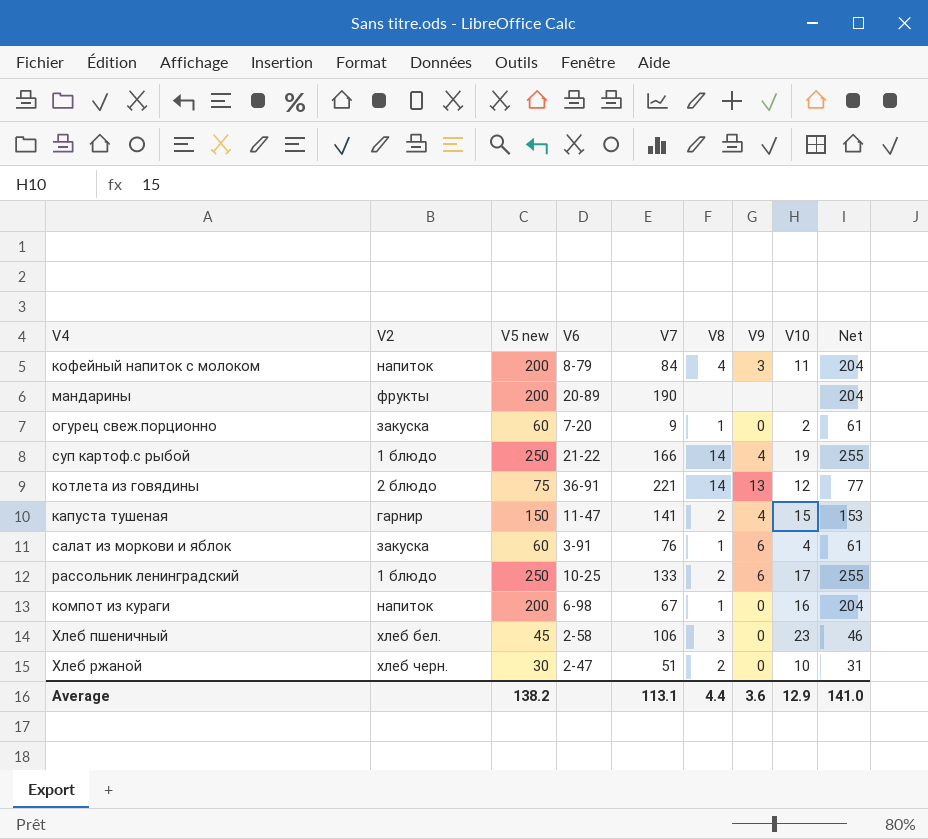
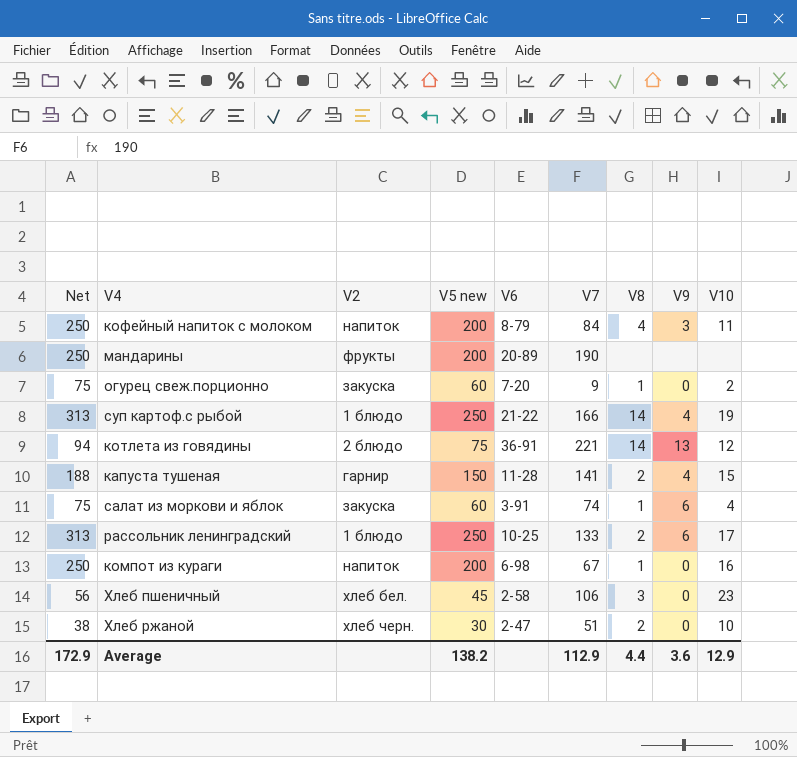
column Net | formula: [V5 new] * 1.02 -> [V5 new] * 1.25
column Net | position: 9 -> 1
капуста тушеная | V6: 11-47 -> 11-28
салат из моркови и яблок | V7: 76 -> 74
Average | Net: 141.0 -> 172.9
Average | V7: 113.1 -> 112.9

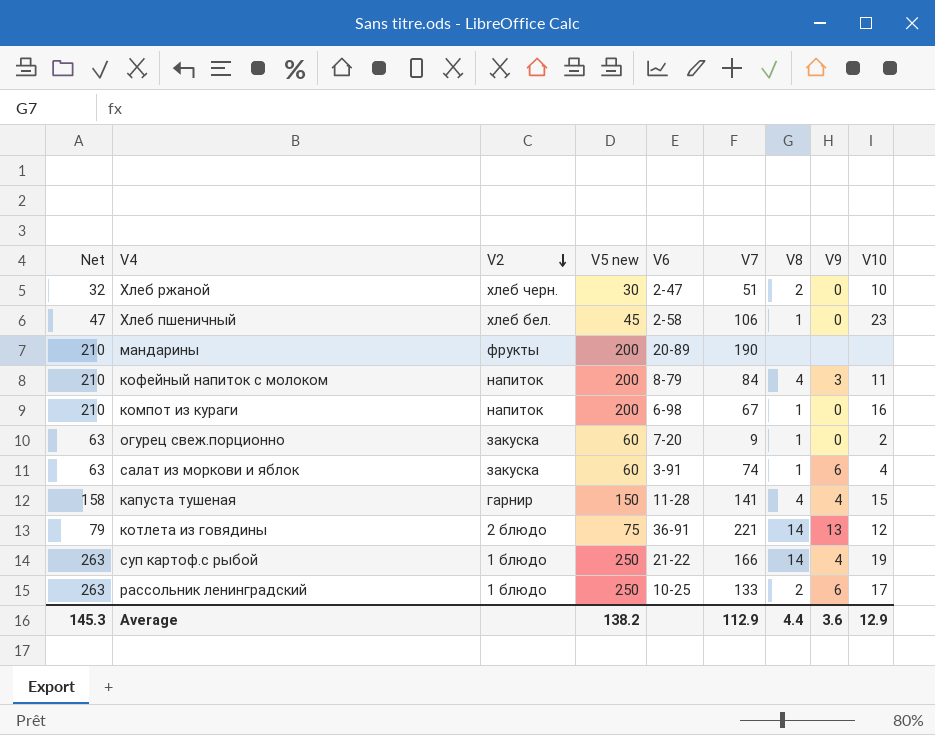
row order: none -> V2 descending
column Net | formula: [V5 new] * 1.25 -> [V5 new] * 1.05
Хлеб пшеничный | V8: 3 -> 1
капуста тушеная | V8: 2 -> 4
Average | Net: 172.9 -> 145.3

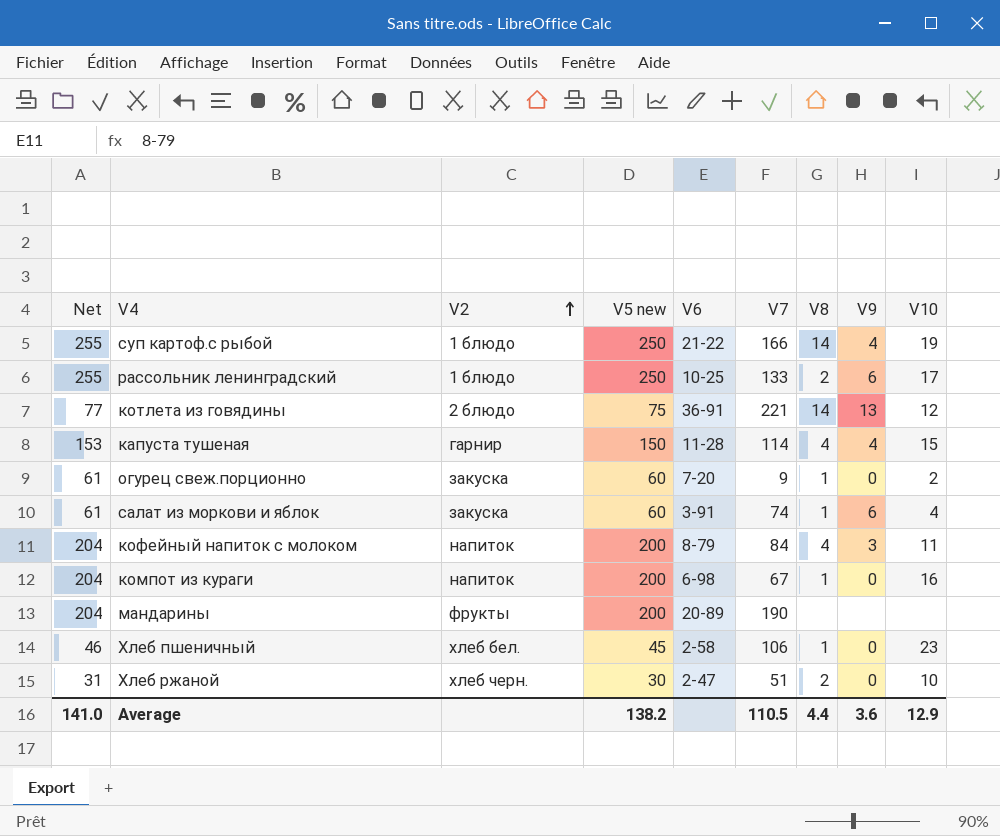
row order: V2 descending -> V2 ascending
column Net | formula: [V5 new] * 1.05 -> [V5 new] * 1.02
капуста тушеная | V7: 141 -> 114
Average | Net: 145.3 -> 141.0
Average | V7: 112.9 -> 110.5

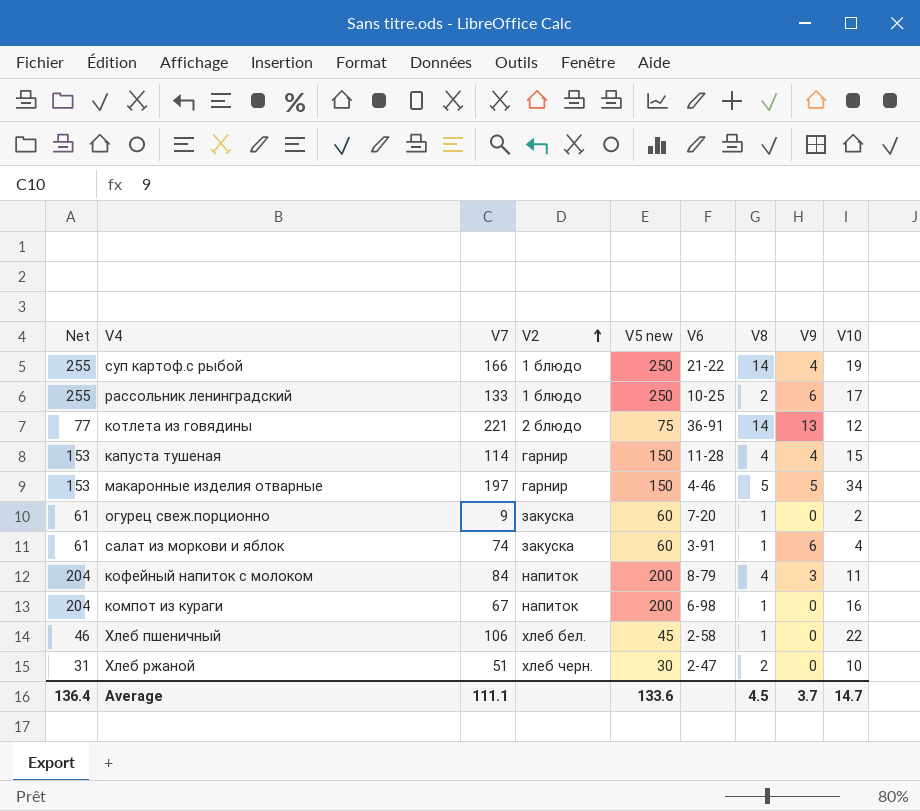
column V7 | position: 6 -> 3
row мандарины: 204 | фрукты | 200 | 20-89 | 190 | none | none | none -> none
row макаронные изделия отварные: none -> 153 | 197 | гарнир | 150 | 4-46 | 5 | 5 | 34
Хлеб пшеничный | V10: 23 -> 22
Average | Net: 141.0 -> 136.4
Average | V7: 110.5 -> 111.1
Average | V5 new: 138.2 -> 133.6
Average | V8: 4.4 -> 4.5
Average | V9: 3.6 -> 3.7
Average | V10: 12.9 -> 14.7

